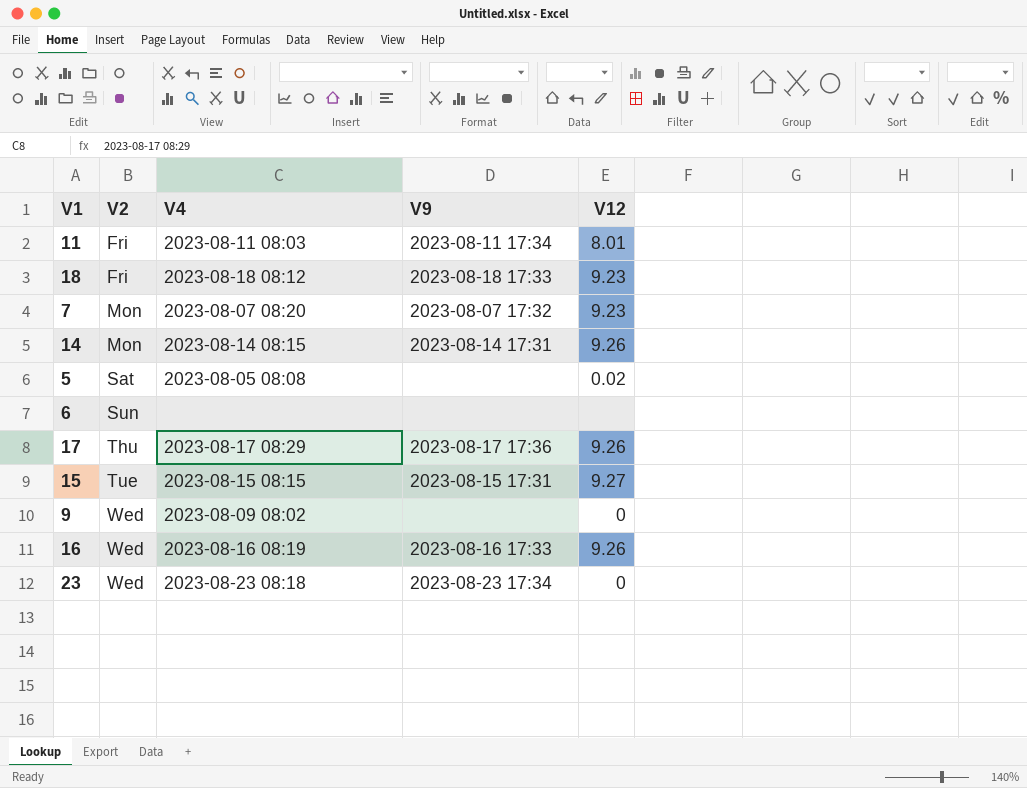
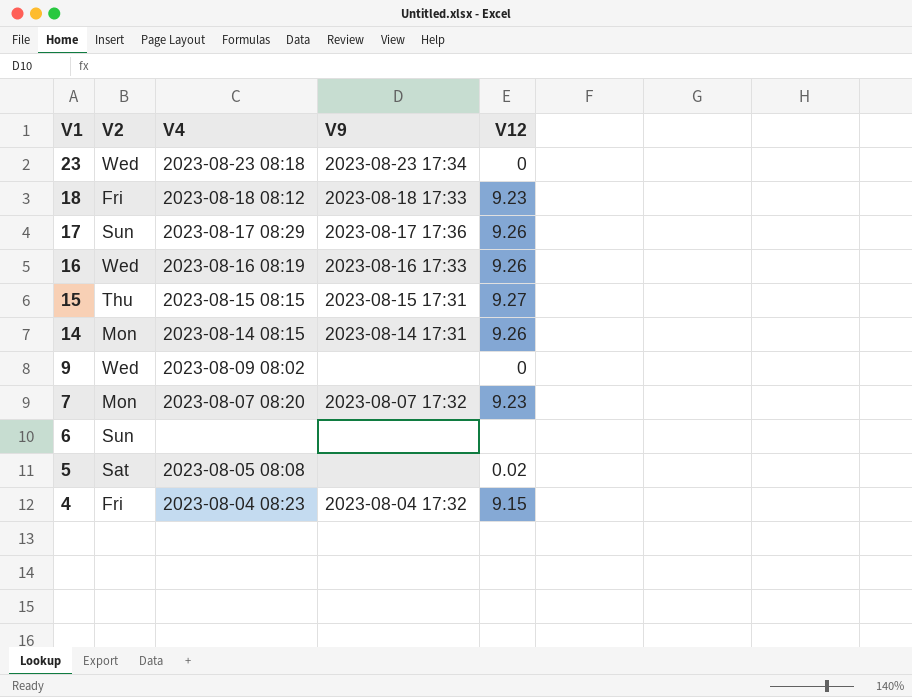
row order: V2 ascending -> V1 descending
row 11: Fri | 2023-08-11 08:03 | 2023-08-11 17:34 | 8.01 -> none
17 | V2: Thu -> Sun
15 | V2: Tue -> Thu
row 4: none -> Fri | 2023-08-04 08:23 | 2023-08-04 17:32 | 9.15

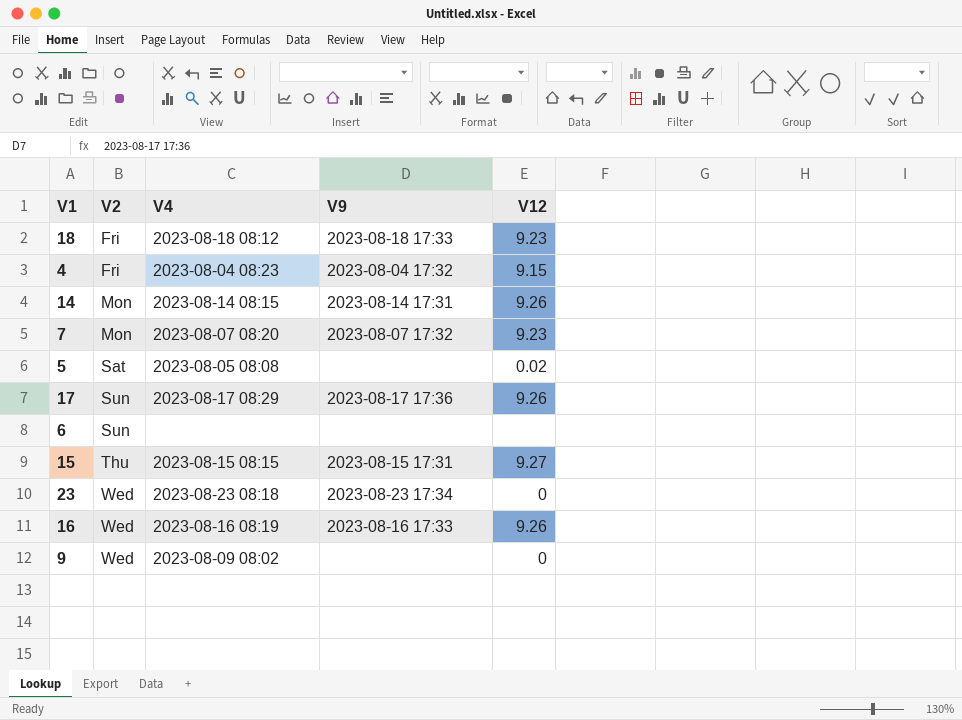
row order: V1 descending -> V2 ascending

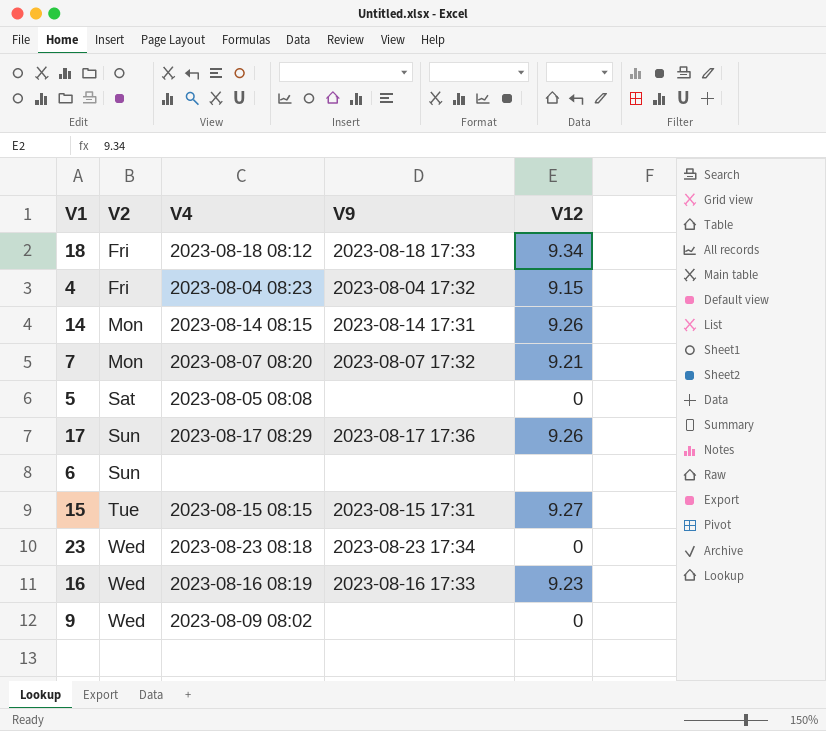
18 | V12: 9.23 -> 9.34
7 | V12: 9.23 -> 9.21
5 | V12: 0.02 -> 0
15 | V2: Thu -> Tue
16 | V12: 9.26 -> 9.23

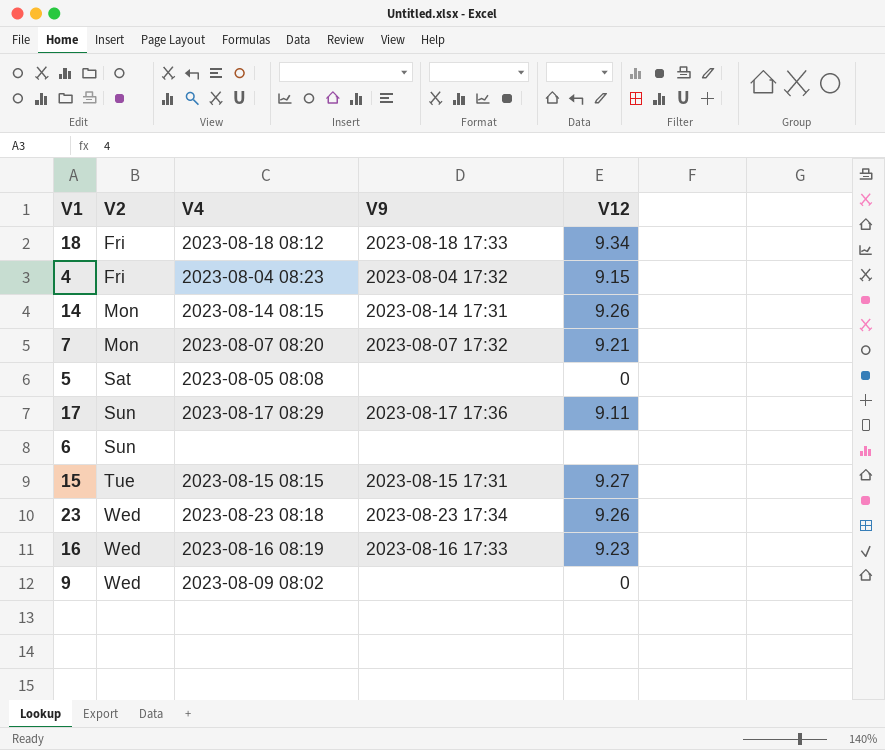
17 | V12: 9.26 -> 9.11
23 | V12: 0 -> 9.26

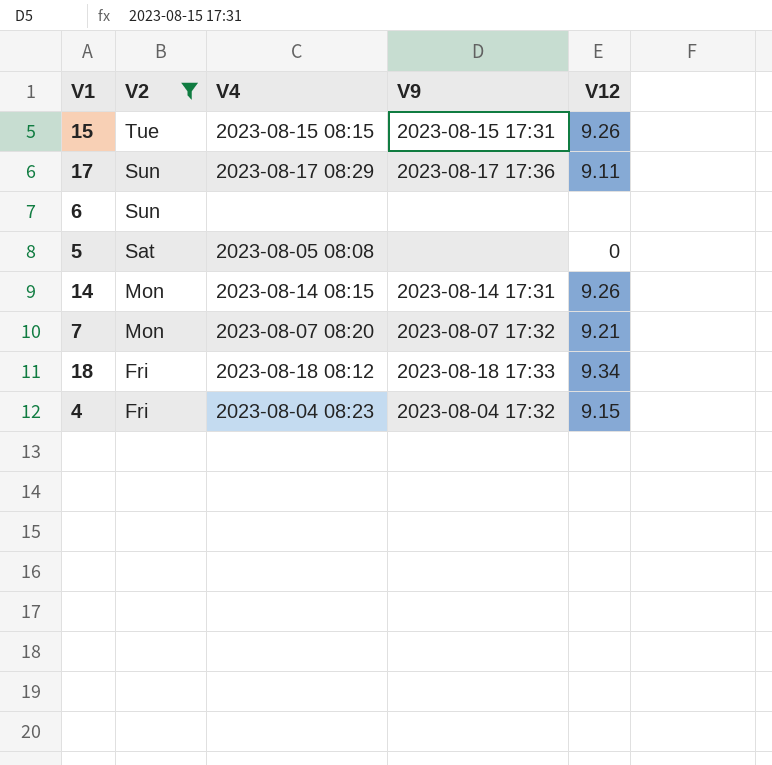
filter: none -> V2 != Wed
row order: V2 ascending -> V2 descending
15 | V12: 9.27 -> 9.26

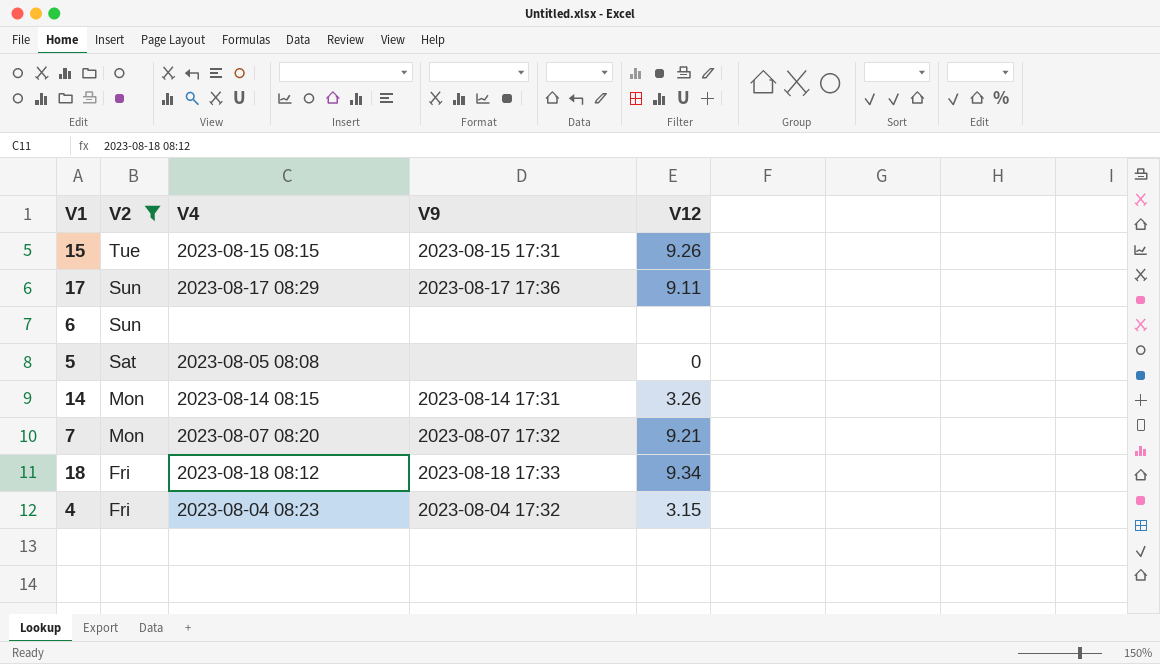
14 | V12: 9.26 -> 3.26
4 | V12: 9.15 -> 3.15

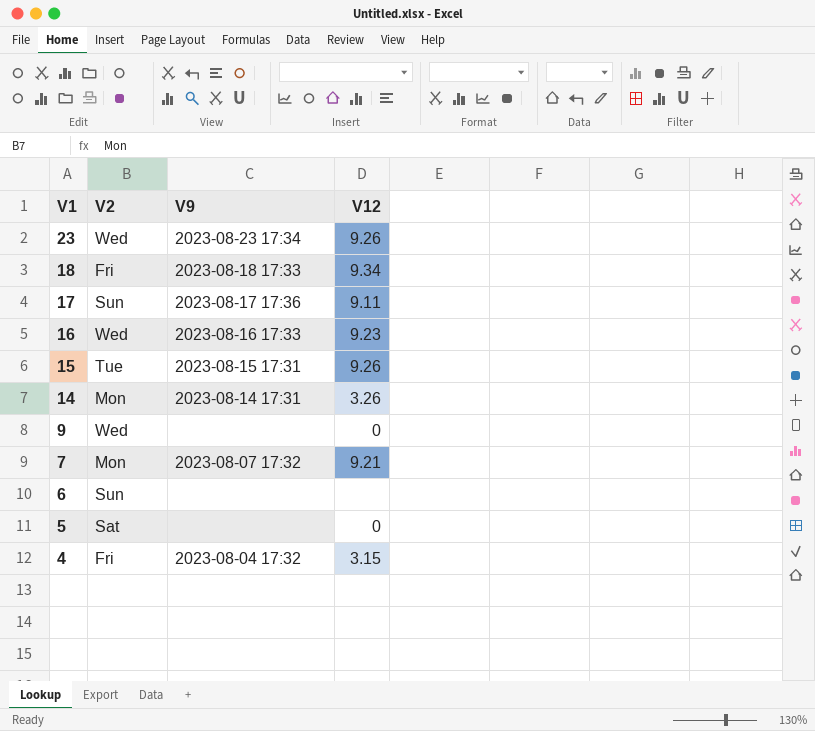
filter: V2 != Wed -> none
row order: V2 descending -> V1 descending
column V4 | position: 3 -> none

